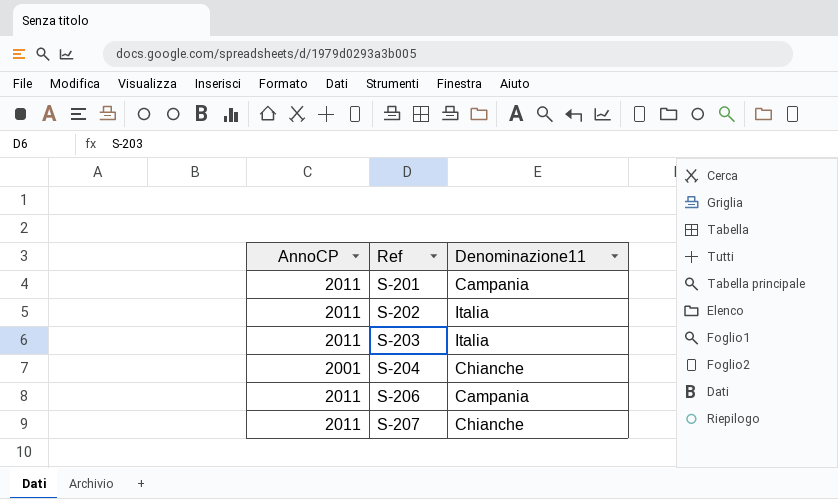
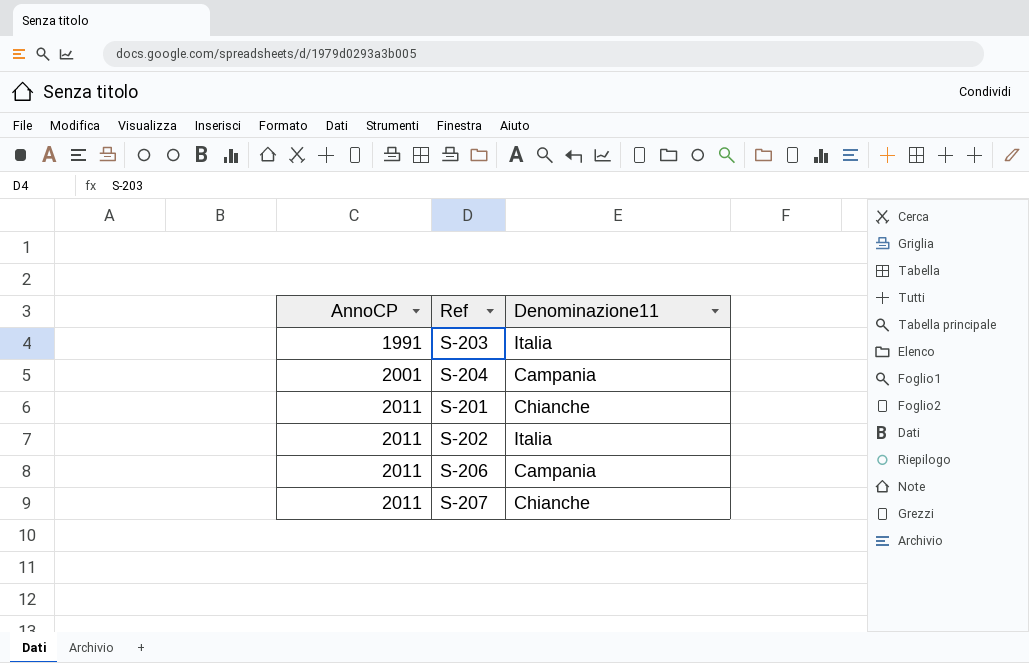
row order: Ref ascending -> AnnoCP ascending
S-203 | AnnoCP: 2011 -> 1991
S-204 | Denominazione11: Chianche -> Campania
S-201 | Denominazione11: Campania -> Chianche

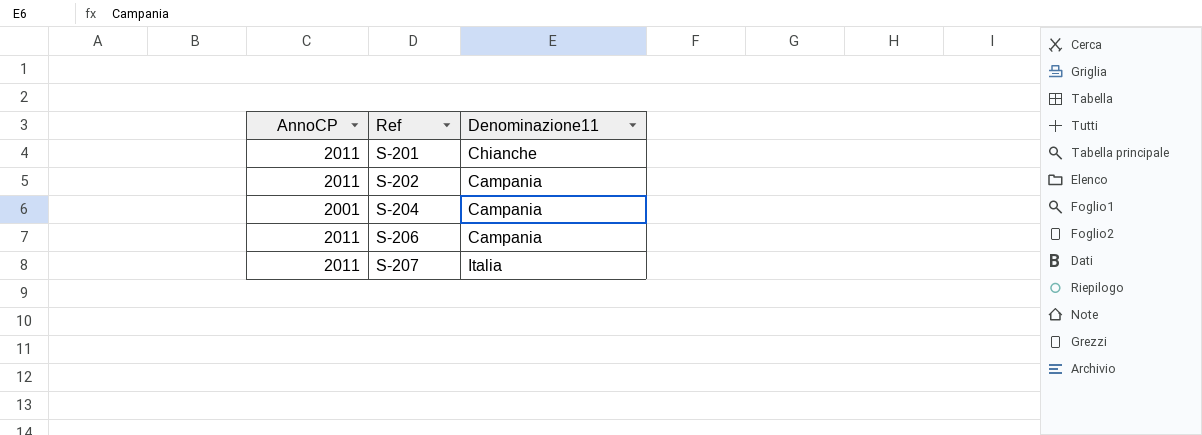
row order: AnnoCP ascending -> Ref ascending
row S-203: 1991 | Italia -> none
S-202 | Denominazione11: Italia -> Campania
S-207 | Denominazione11: Chianche -> Italia

